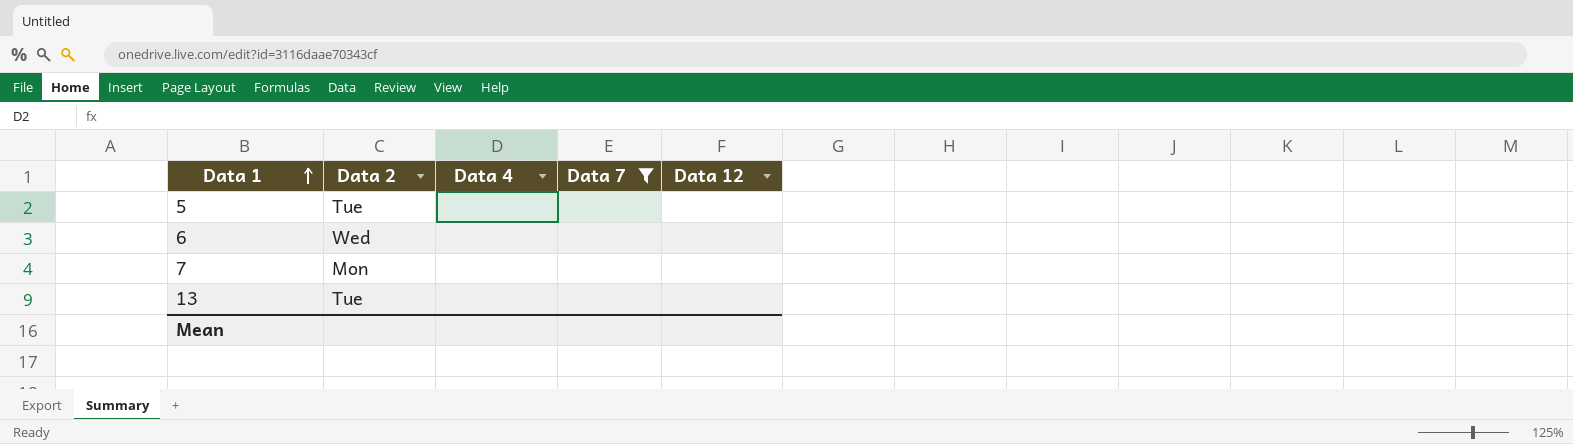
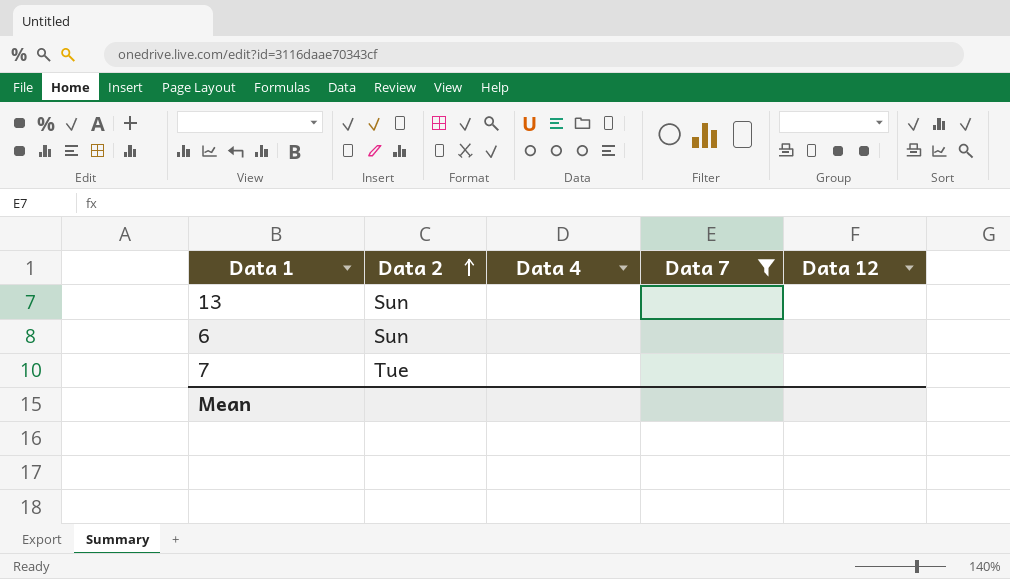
row order: Data 1 ascending -> Data 2 ascending
row 5: Tue | none | none | none -> none
13 | Data 2: Tue -> Sun
6 | Data 2: Wed -> Sun
7 | Data 2: Mon -> Tue

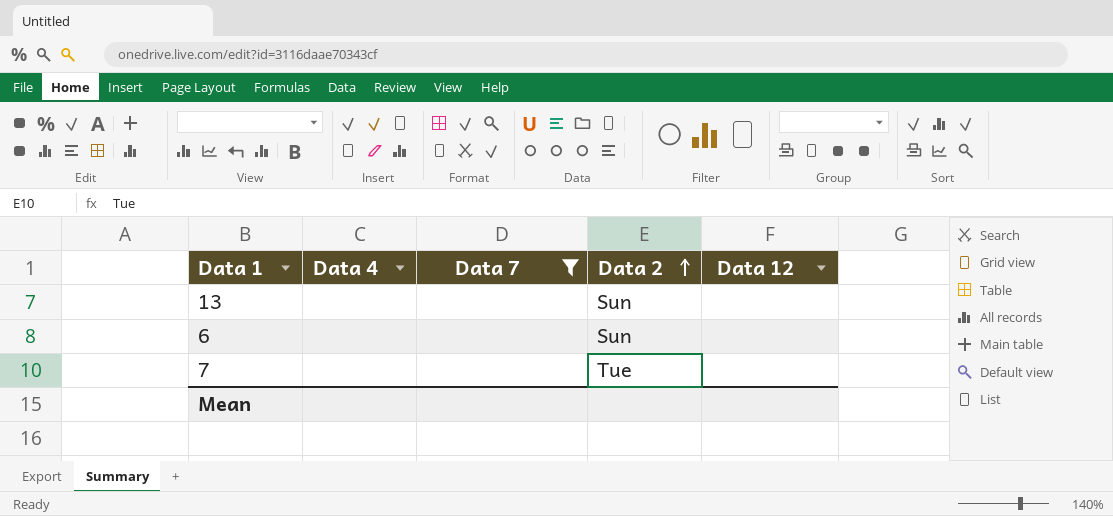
column Data 2 | position: 2 -> 4

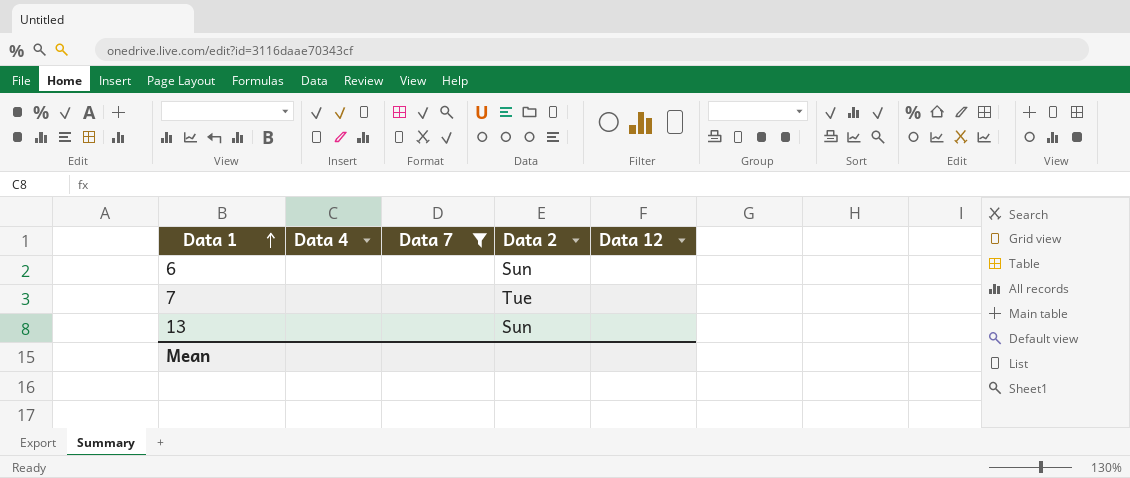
row order: Data 2 ascending -> Data 1 ascending

